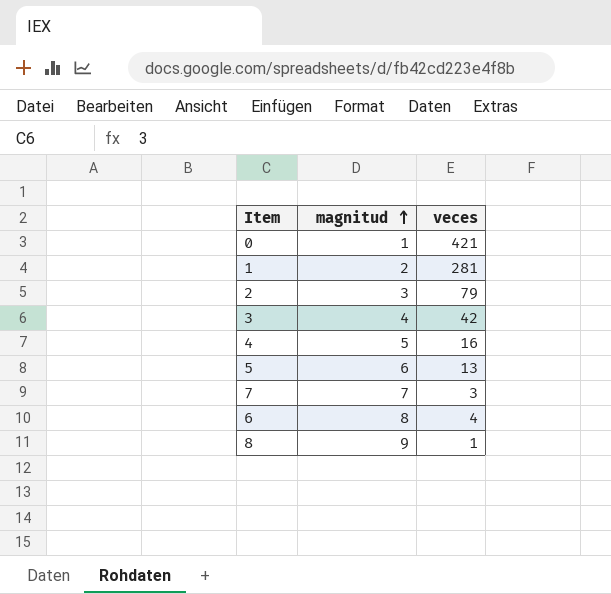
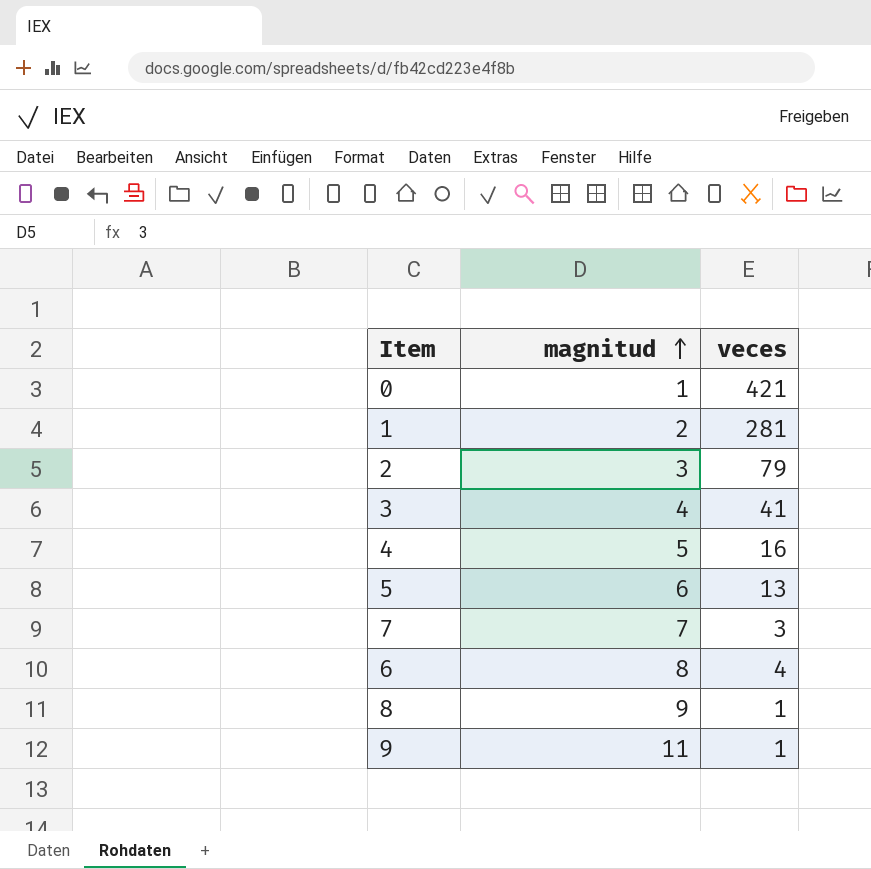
3 | veces: 42 -> 41
row 9: none -> 11 | 1

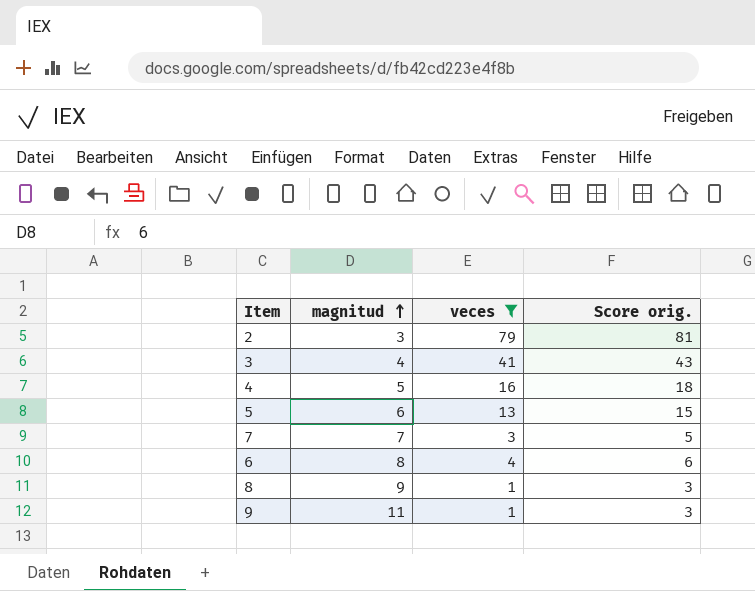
filter: none -> veces <= 79
column Score orig. | formula: none -> [veces] + 2

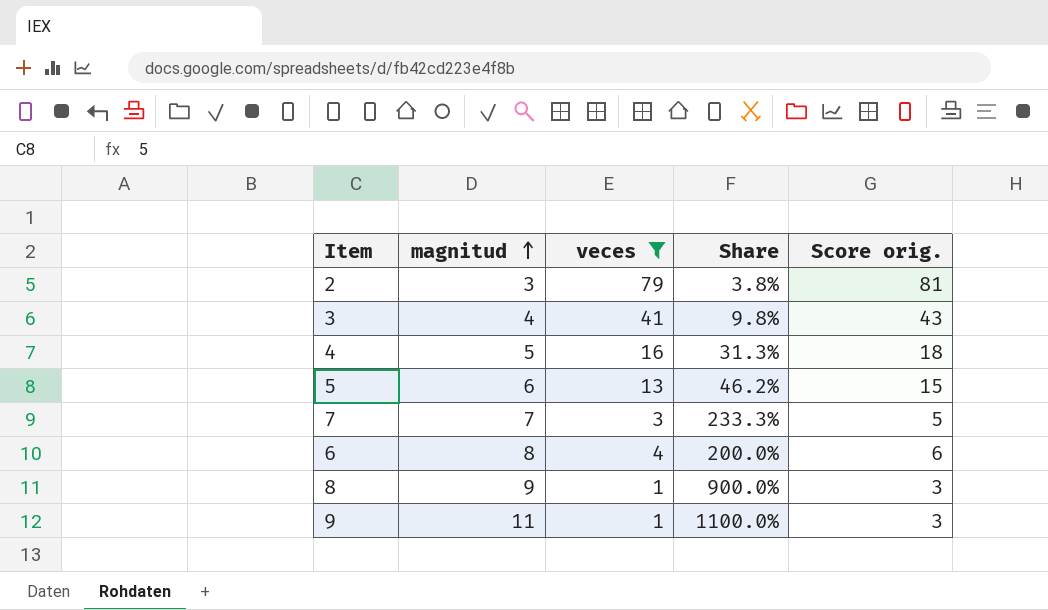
column Share | formula: none -> [magnitud] / [veces]

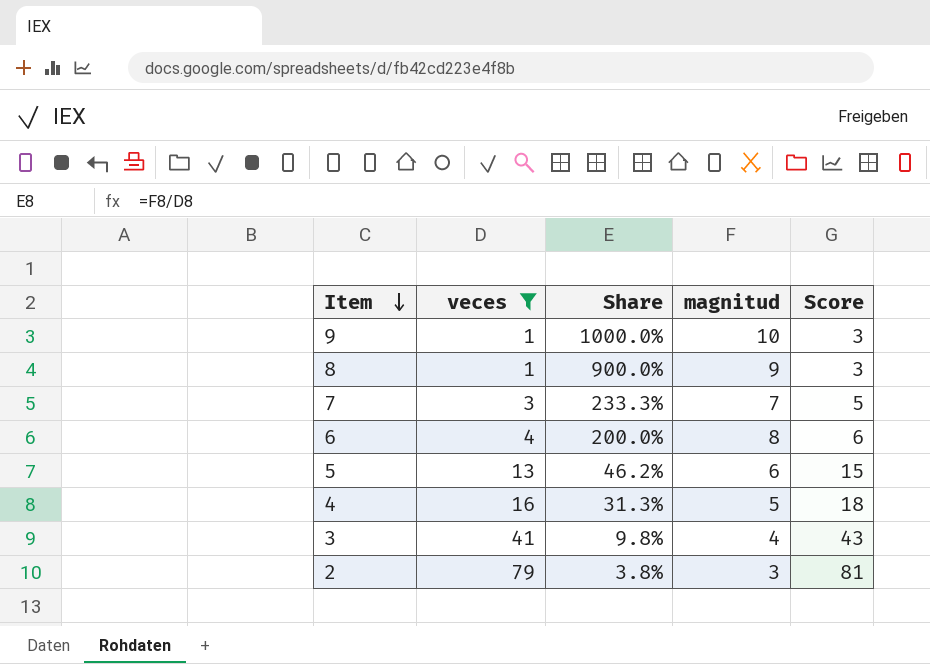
row order: magnitud ascending -> Item descending
column magnitud | position: 2 -> 4
column name: Score orig. -> Score
9 | Share: 1100.0% -> 1000.0%
9 | magnitud: 11 -> 10

